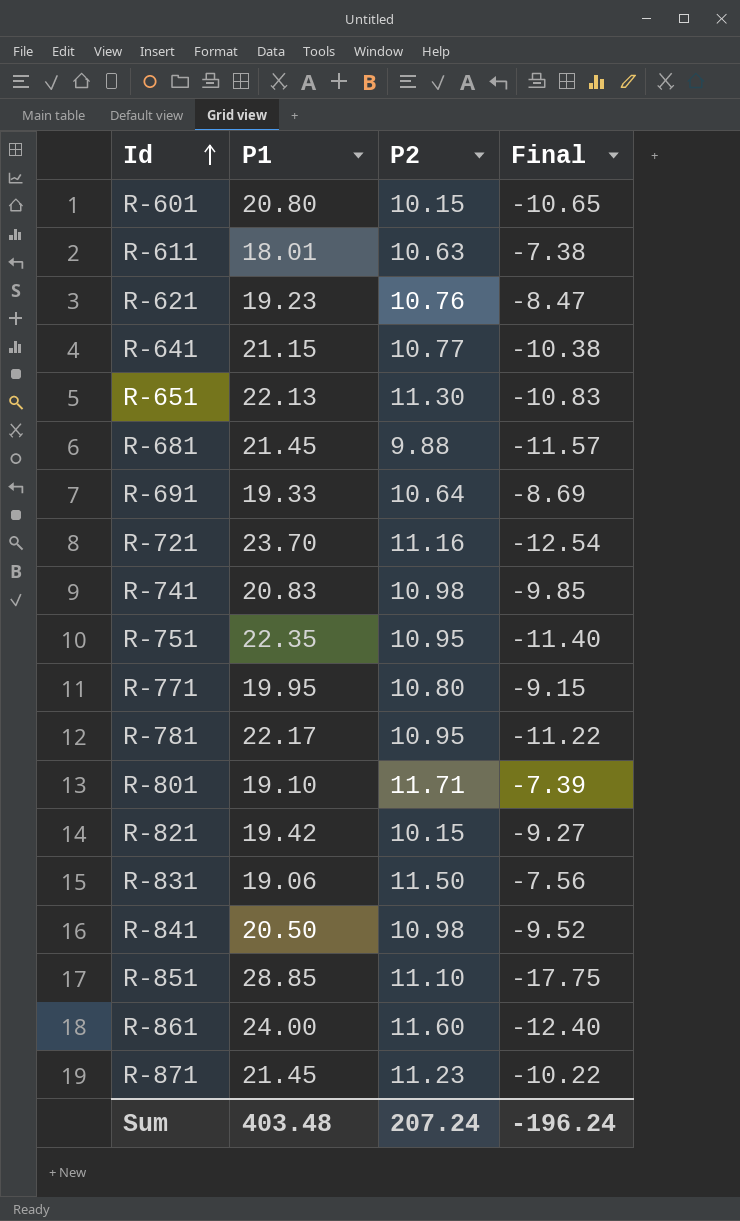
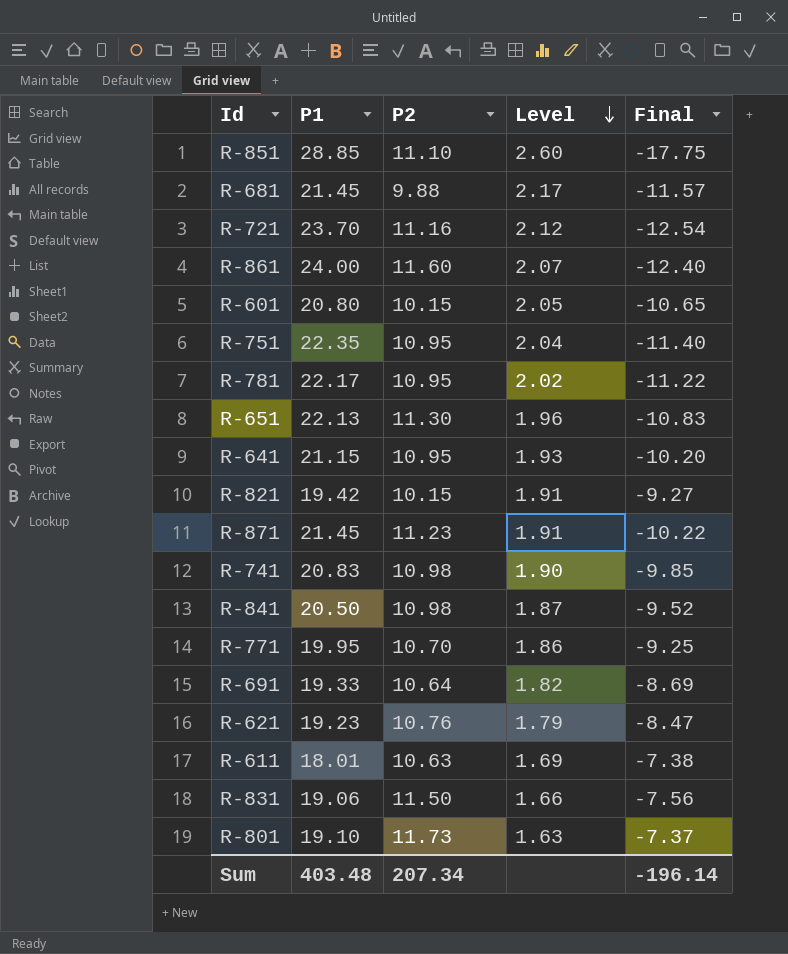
row order: Id ascending -> Level descending
column Level | formula: none -> [P1] / [P2]
R-641 | P2: 10.77 -> 10.95
R-641 | Final: -10.38 -> -10.20
R-771 | P2: 10.80 -> 10.70
R-771 | Final: -9.15 -> -9.25
R-801 | P2: 11.71 -> 11.73
R-801 | Final: -7.39 -> -7.37
Sum | P2: 207.24 -> 207.34
Sum | Final: -196.24 -> -196.14

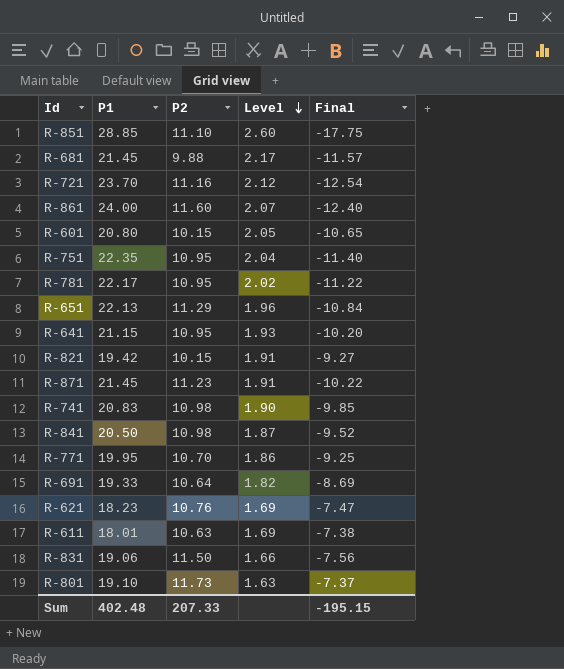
R-651 | P2: 11.30 -> 11.29
R-651 | Final: -10.83 -> -10.84
R-621 | P1: 19.23 -> 18.23
R-621 | Level: 1.79 -> 1.69
R-621 | Final: -8.47 -> -7.47
Sum | P1: 403.48 -> 402.48
Sum | P2: 207.34 -> 207.33
Sum | Final: -196.14 -> -195.15

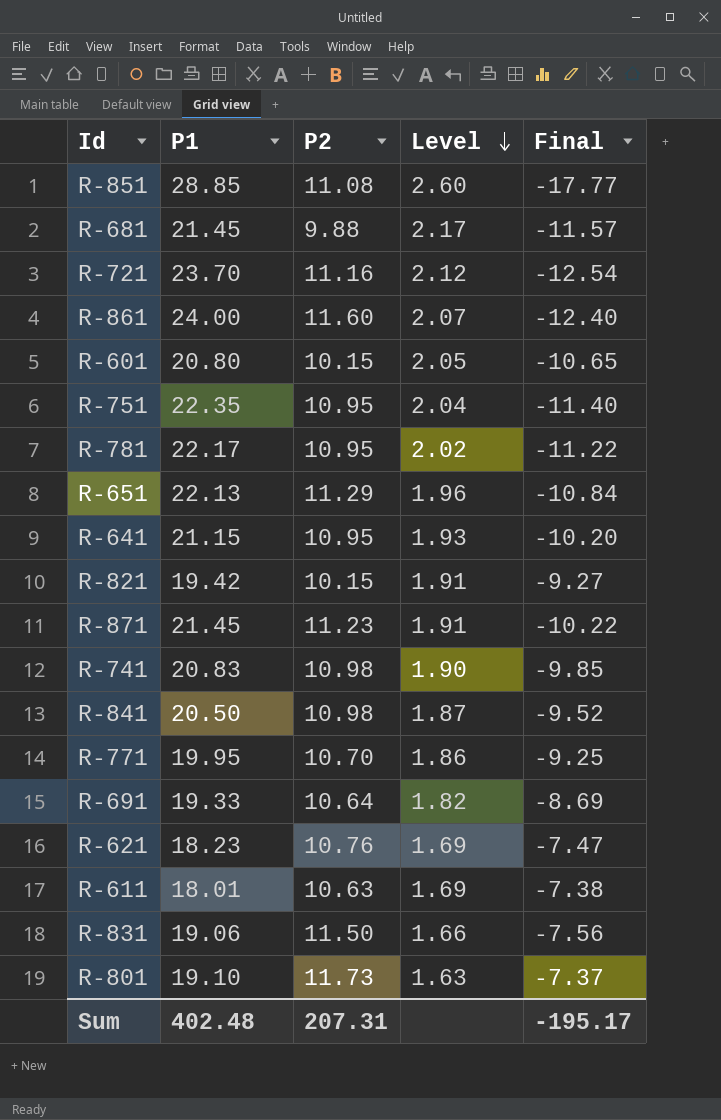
R-851 | P2: 11.10 -> 11.08
R-851 | Final: -17.75 -> -17.77
Sum | P2: 207.33 -> 207.31
Sum | Final: -195.15 -> -195.17

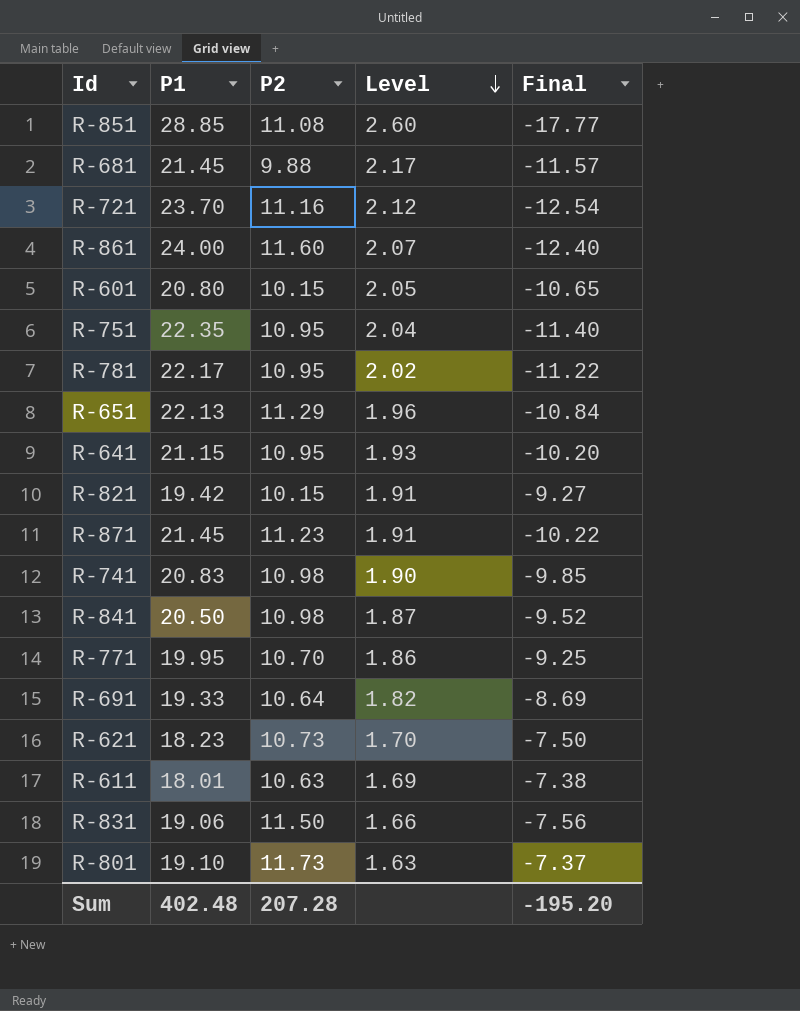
R-621 | P2: 10.76 -> 10.73
R-621 | Level: 1.69 -> 1.70
R-621 | Final: -7.47 -> -7.50
Sum | P2: 207.31 -> 207.28
Sum | Final: -195.17 -> -195.20

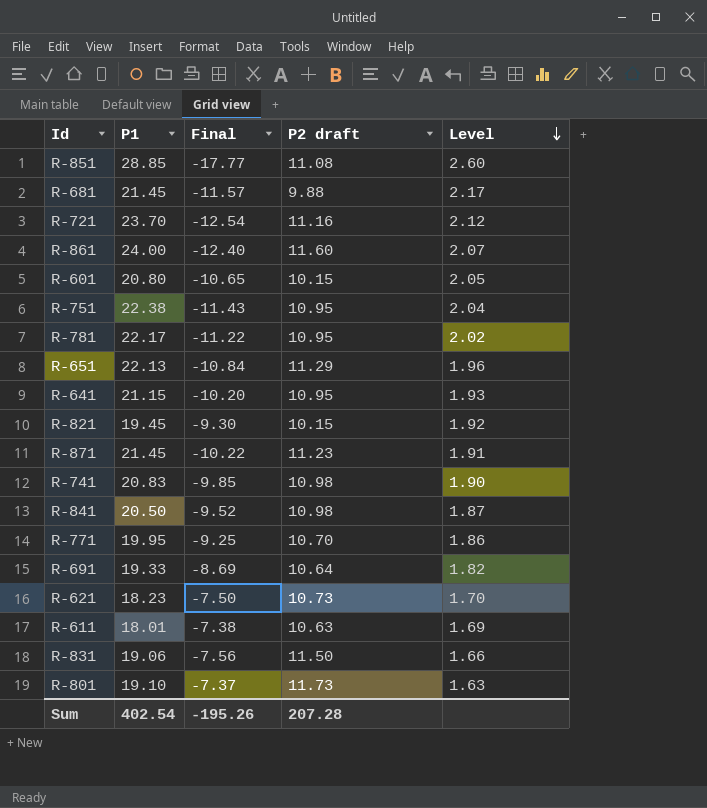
column Final | position: 5 -> 3
column name: P2 -> P2 draft
R-751 | P1: 22.35 -> 22.38
R-751 | Final: -11.40 -> -11.43
R-821 | P1: 19.42 -> 19.45
R-821 | Final: -9.27 -> -9.30
R-821 | Level: 1.91 -> 1.92
Sum | P1: 402.48 -> 402.54
Sum | Final: -195.20 -> -195.26

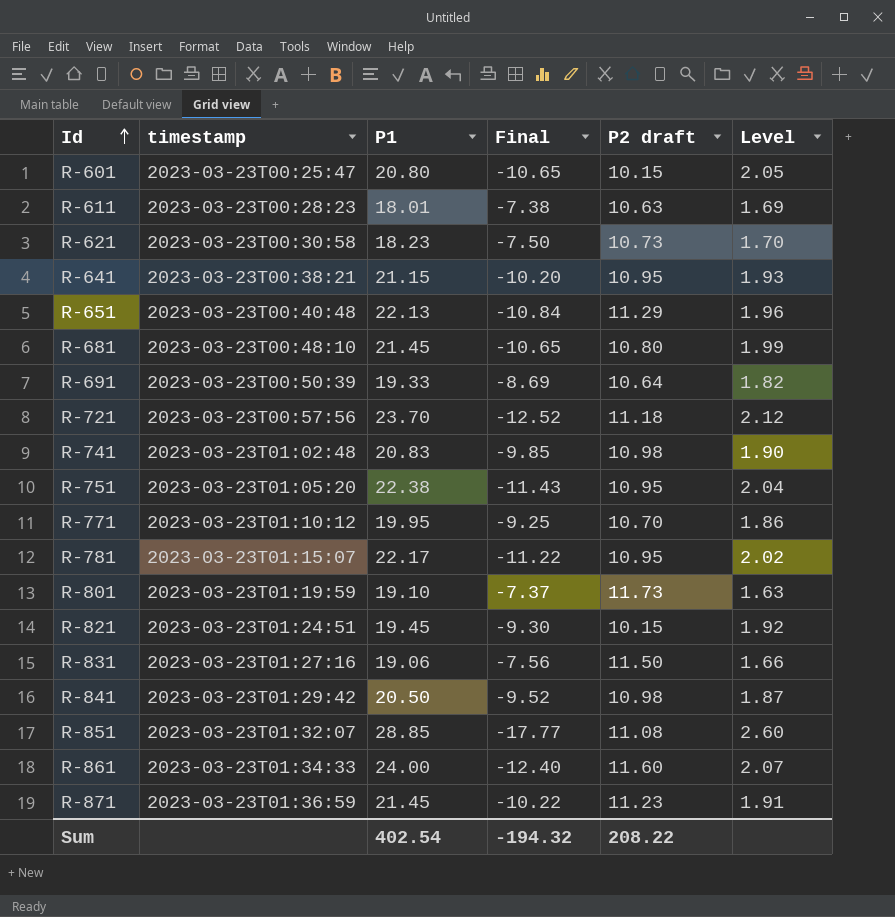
row order: Level descending -> Id ascending
column timestamp | position: none -> 2
R-681 | Final: -11.57 -> -10.65
R-681 | P2 draft: 9.88 -> 10.80
R-681 | Level: 2.17 -> 1.99
R-721 | Final: -12.54 -> -12.52
R-721 | P2 draft: 11.16 -> 11.18
Sum | Final: -195.26 -> -194.32
Sum | P2 draft: 207.28 -> 208.22

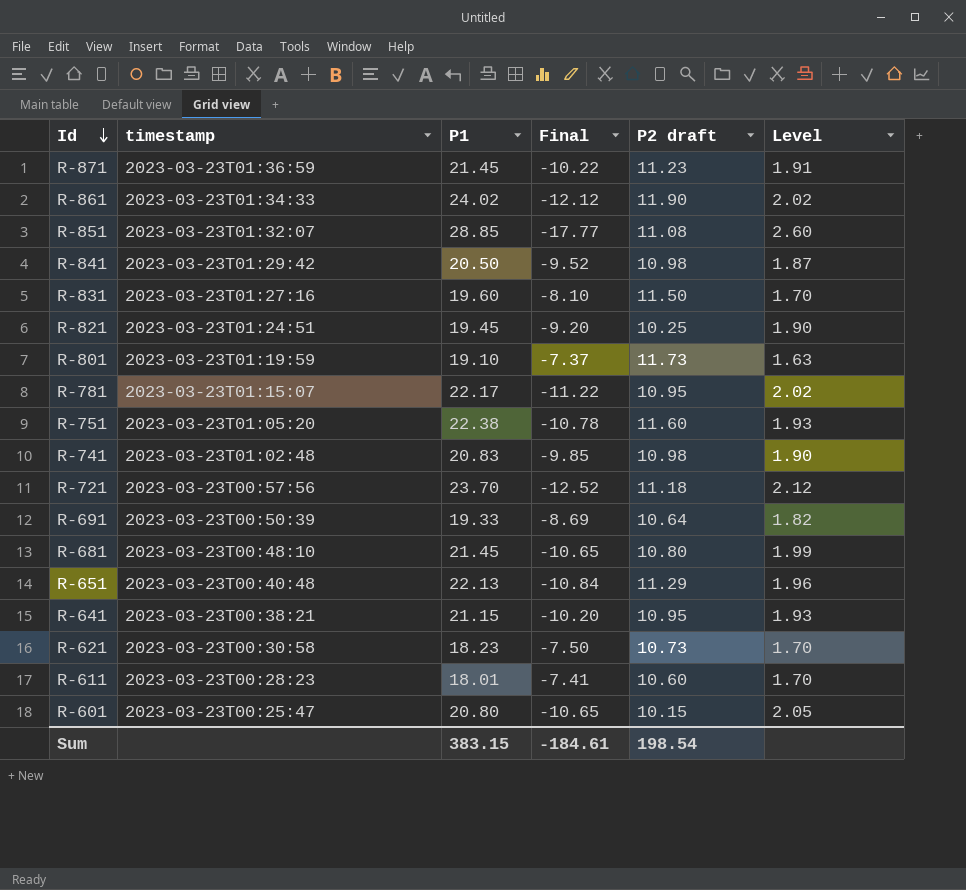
row order: Id ascending -> Id descending
row R-771: 2023-03-23T01:10:12 | 19.95 | -9.25 | 10.70 | 1.86 -> none
R-861 | P1: 24.00 -> 24.02
R-861 | Final: -12.40 -> -12.12
R-861 | P2 draft: 11.60 -> 11.90
R-861 | Level: 2.07 -> 2.02
R-831 | P1: 19.06 -> 19.60
R-831 | Final: -7.56 -> -8.10
R-831 | Level: 1.66 -> 1.70
R-821 | Final: -9.30 -> -9.20
R-821 | P2 draft: 10.15 -> 10.25
R-821 | Level: 1.92 -> 1.90
R-751 | Final: -11.43 -> -10.78
R-751 | P2 draft: 10.95 -> 11.60
R-751 | Level: 2.04 -> 1.93
R-611 | Final: -7.38 -> -7.41
R-611 | P2 draft: 10.63 -> 10.60
R-611 | Level: 1.69 -> 1.70
Sum | P1: 402.54 -> 383.15
Sum | Final: -194.32 -> -184.61
Sum | P2 draft: 208.22 -> 198.54

